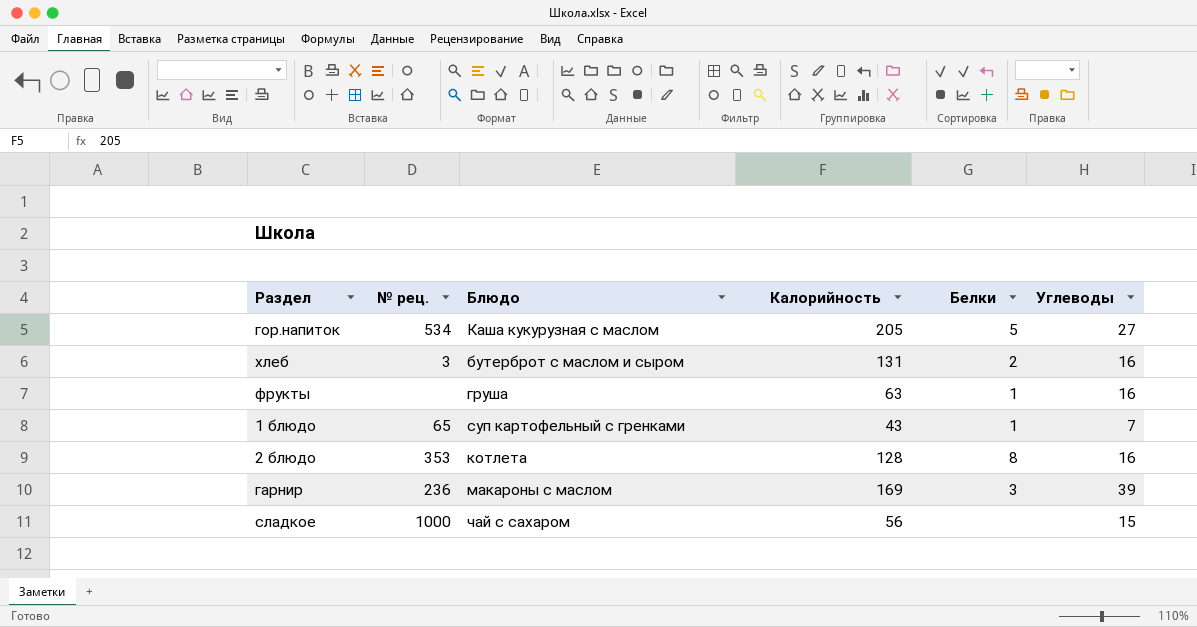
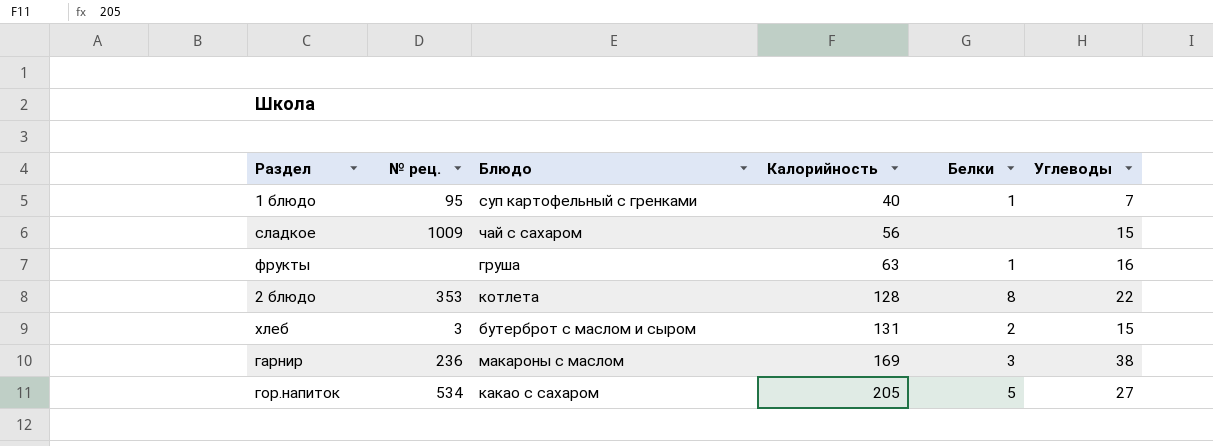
row order: none -> Калорийность ascending
1 блюдо | № рец.: 65 -> 95
1 блюдо | Калорийность: 43 -> 40
сладкое | № рец.: 1000 -> 1009
2 блюдо | Углеводы: 16 -> 22
хлеб | Углеводы: 16 -> 15
гарнир | Углеводы: 39 -> 38
гор.напиток | Блюдо: Каша кукурузная с маслом -> какао с сахаром

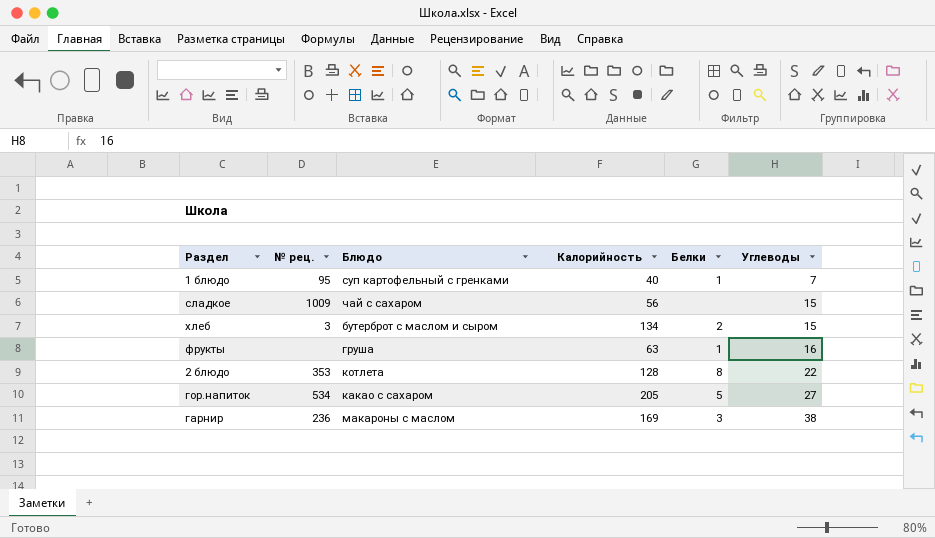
row order: Калорийность ascending -> Углеводы ascending
хлеб | Калорийность: 131 -> 134

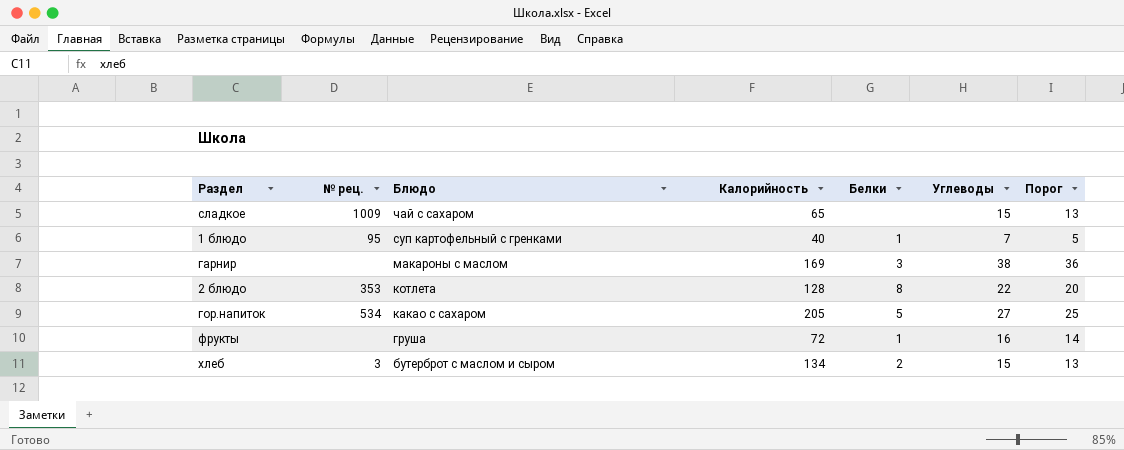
row order: Углеводы ascending -> Блюдо descending
column Порог | formula: none -> [Углеводы] - 2
сладкое | Калорийность: 56 -> 65
гарнир | № рец.: 236 -> none
фрукты | Калорийность: 63 -> 72

